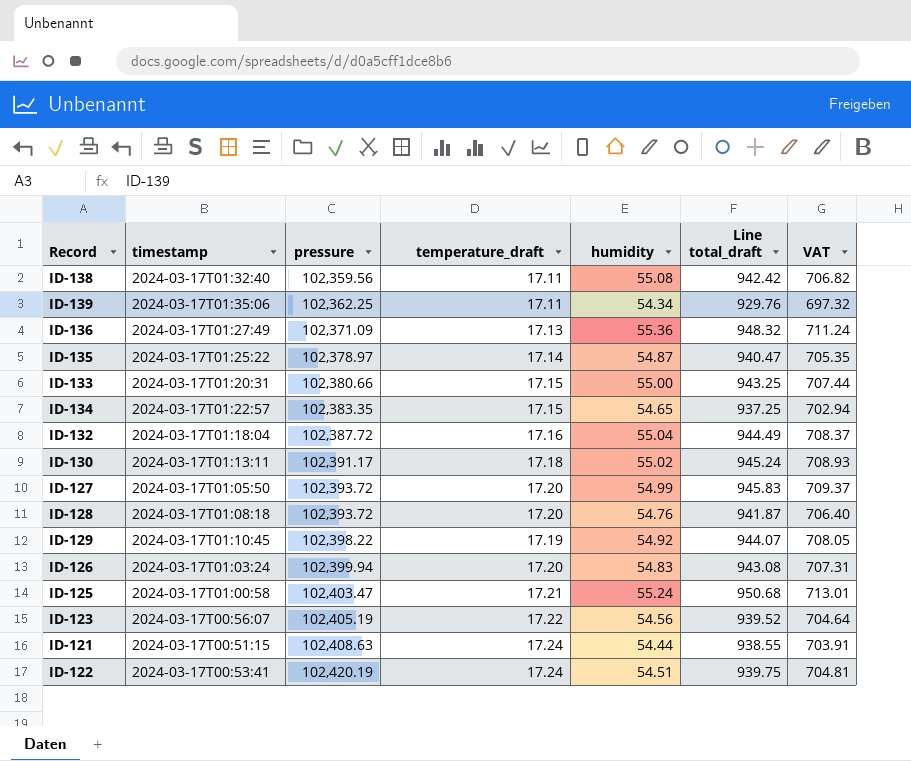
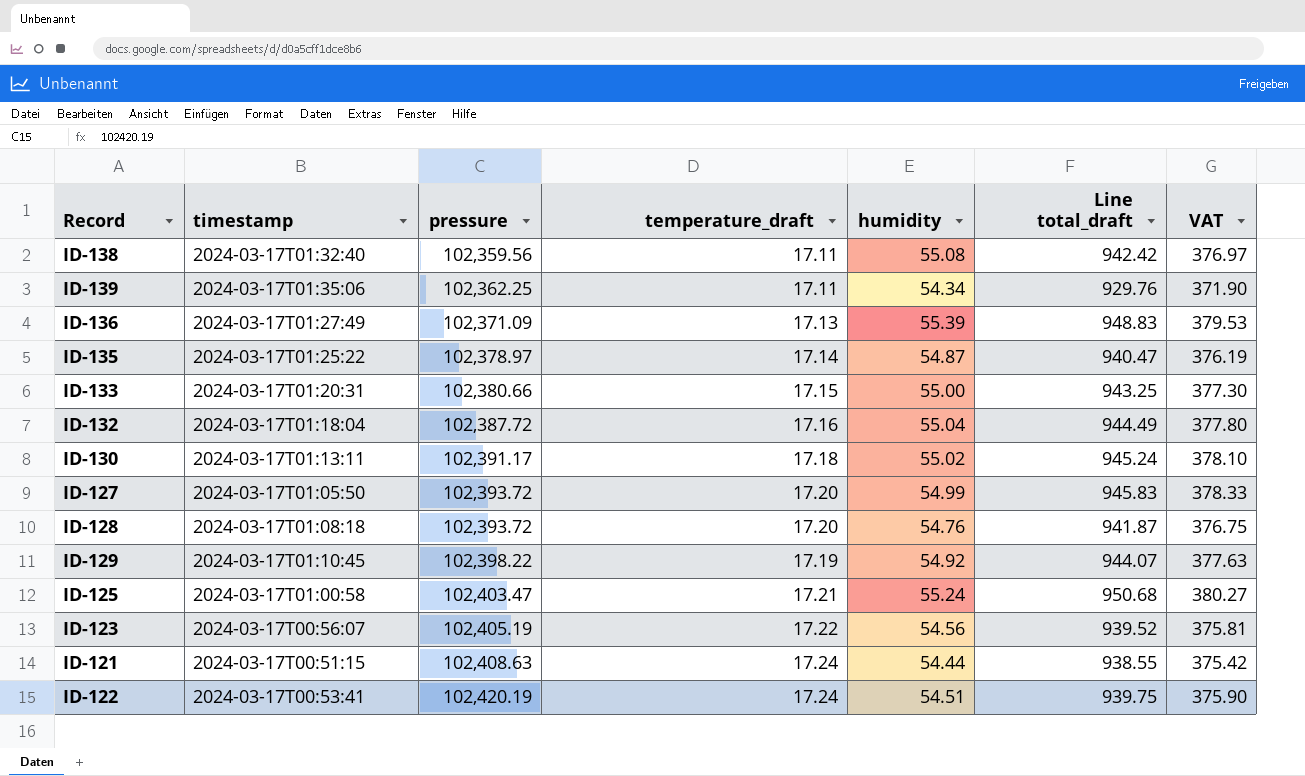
column VAT | formula: [Line total_draft] * 0.75 -> [Line total_draft] * 0.4
row ID-134: 2024-03-17T01:22:57 | 102,383.35 | 17.15 | 54.65 | 937.25 | 702.94 -> none
row ID-126: 2024-03-17T01:03:24 | 102,399.94 | 17.20 | 54.83 | 943.08 | 707.31 -> none
ID-136 | humidity: 55.36 -> 55.39
ID-136 | Line total_draft: 948.32 -> 948.83

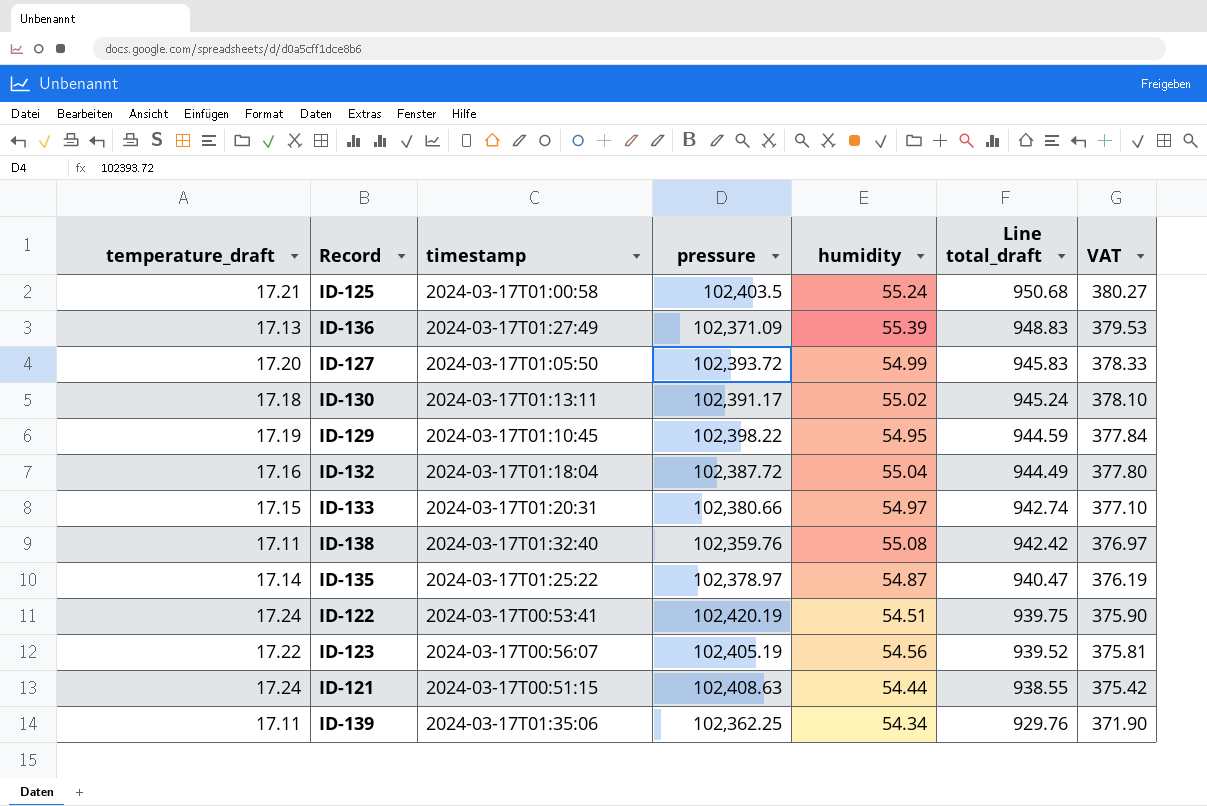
row order: pressure ascending -> Line total_draft descending
column temperature_draft | position: 4 -> 1
row ID-128: 2024-03-17T01:08:18 | 102,393.72 | 17.20 | 54.76 | 941.87 | 376.75 -> none
ID-125 | pressure: 102,403.47 -> 102,403.5
ID-129 | humidity: 54.92 -> 54.95
ID-129 | Line total_draft: 944.07 -> 944.59
ID-129 | VAT: 377.63 -> 377.84
ID-133 | humidity: 55.00 -> 54.97
ID-133 | Line total_draft: 943.25 -> 942.74
ID-133 | VAT: 377.30 -> 377.10
ID-138 | pressure: 102,359.56 -> 102,359.76

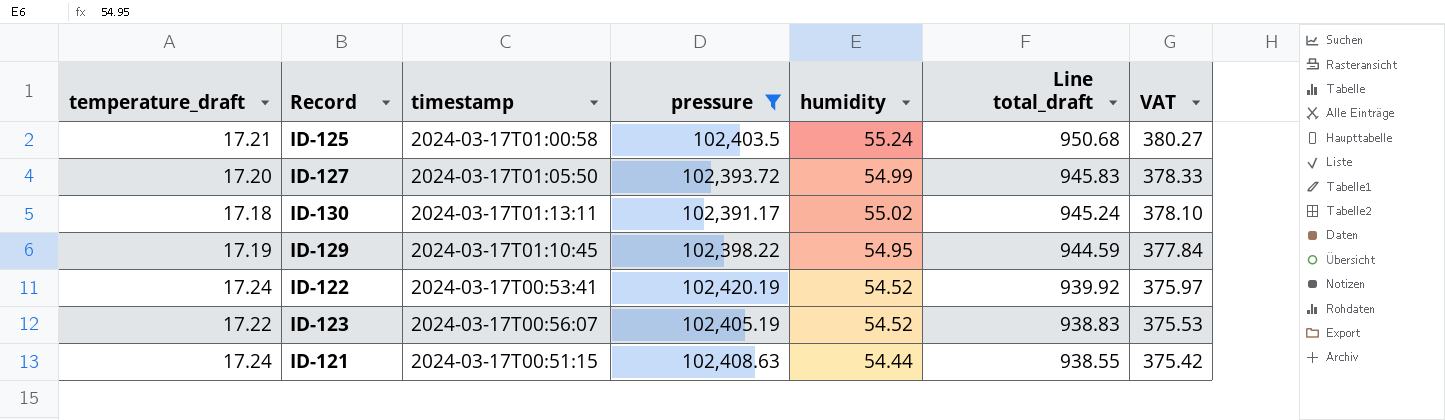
filter: none -> pressure >= 102,391.17
ID-122 | humidity: 54.51 -> 54.52
ID-122 | Line total_draft: 939.75 -> 939.92
ID-122 | VAT: 375.90 -> 375.97
ID-123 | humidity: 54.56 -> 54.52
ID-123 | Line total_draft: 939.52 -> 938.83
ID-123 | VAT: 375.81 -> 375.53

